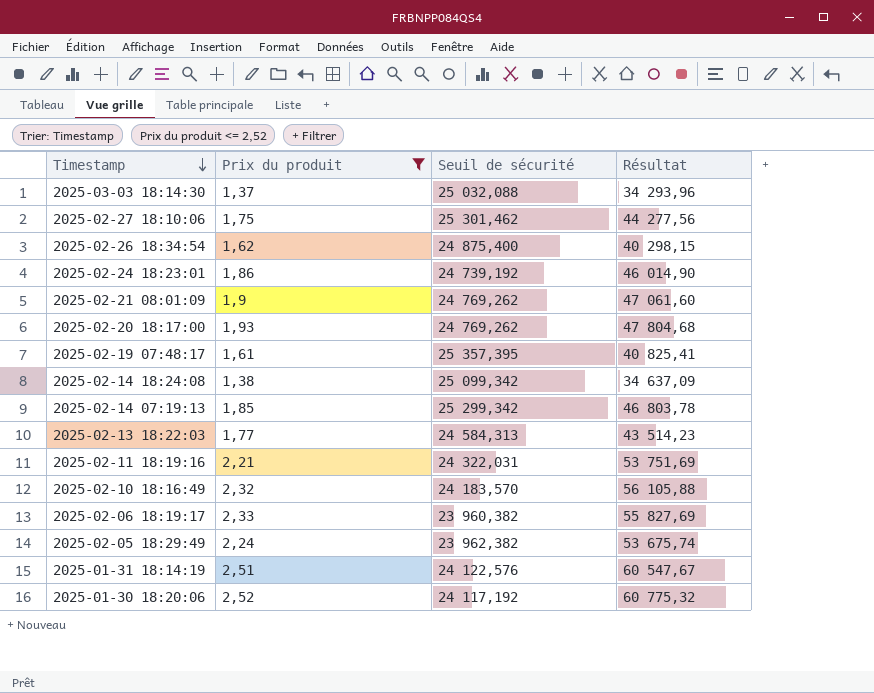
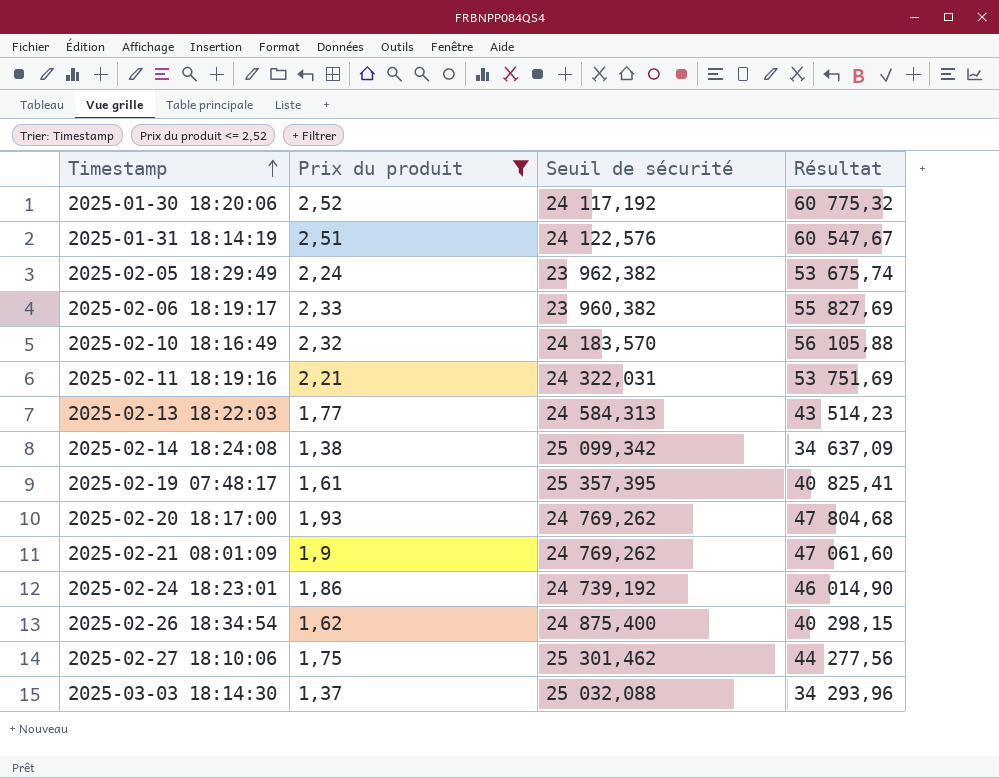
row order: Timestamp descending -> Timestamp ascending
row 2025-02-14 07:19:13: 1,85 | 25 299,342 | 46 803,78 -> none

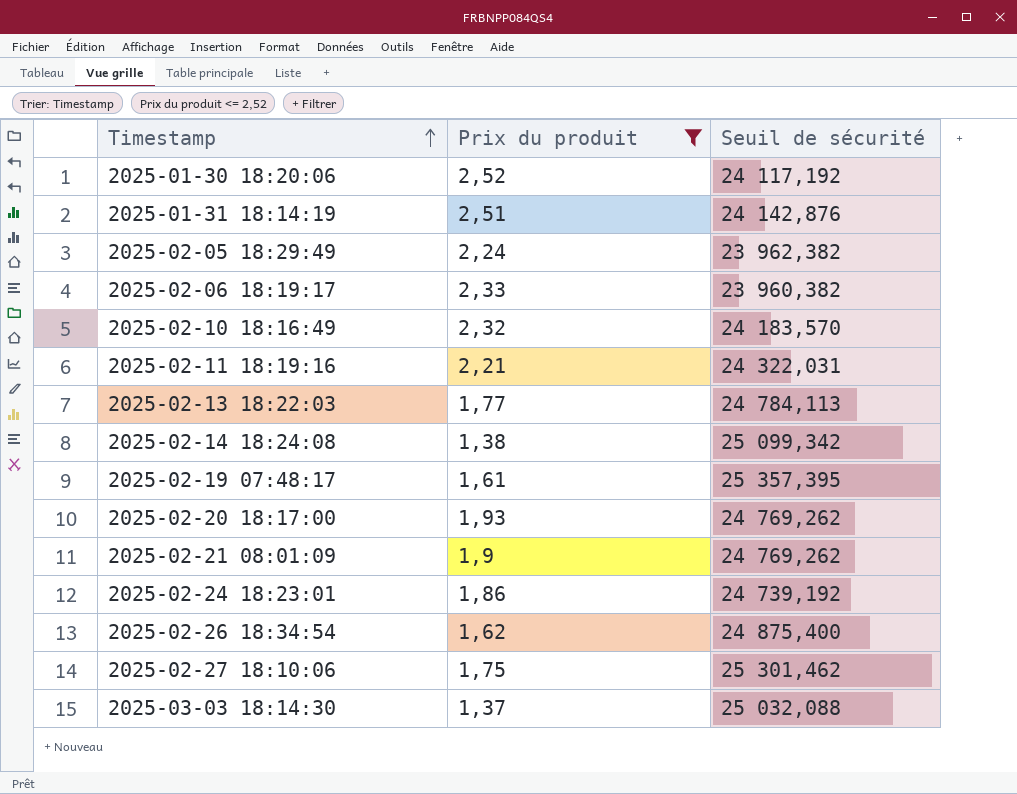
column Résultat | formula: [Prix du produit] * [Seuil de sécurité] -> none
2025-01-31 18:14:19 | Seuil de sécurité: 24 122,576 -> 24 142,876
2025-02-13 18:22:03 | Seuil de sécurité: 24 584,313 -> 24 784,113

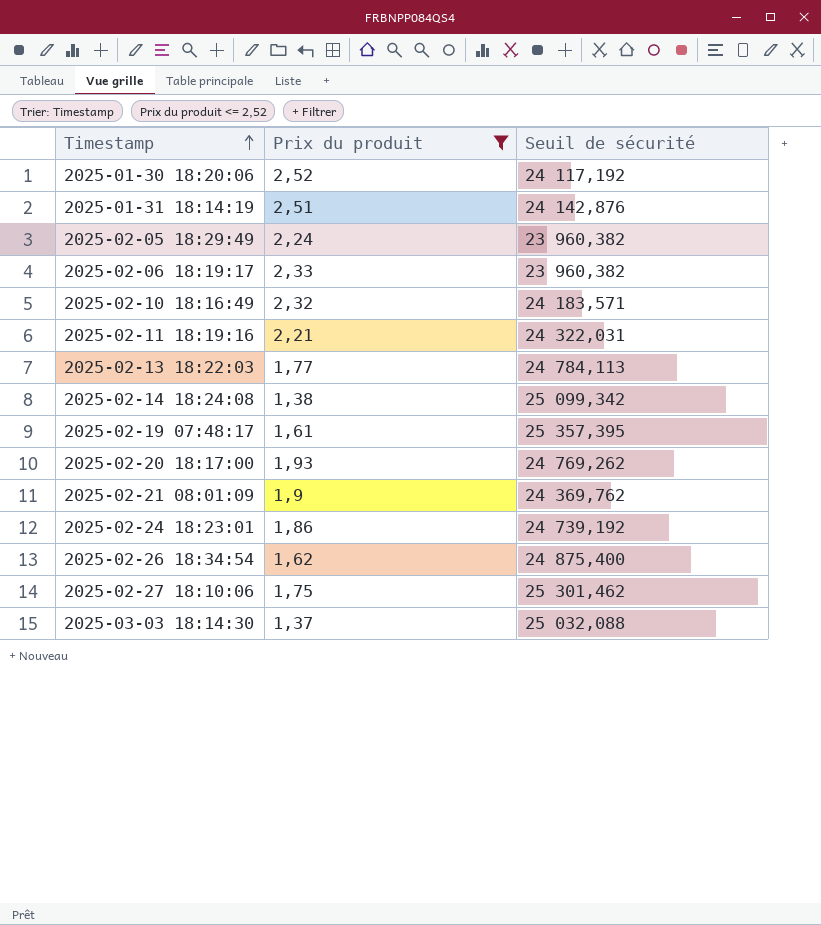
2025-02-05 18:29:49 | Seuil de sécurité: 23 962,382 -> 23 960,382
2025-02-10 18:16:49 | Seuil de sécurité: 24 183,570 -> 24 183,571
2025-02-21 08:01:09 | Seuil de sécurité: 24 769,262 -> 24 369,762

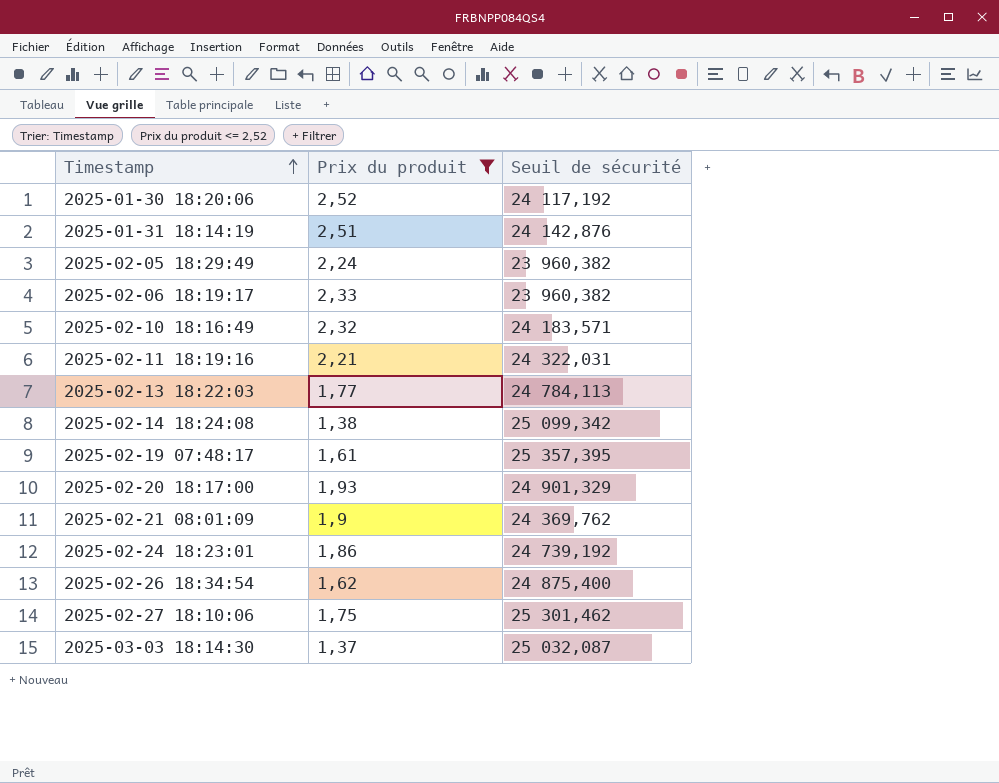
2025-02-20 18:17:00 | Seuil de sécurité: 24 769,262 -> 24 901,329
2025-03-03 18:14:30 | Seuil de sécurité: 25 032,088 -> 25 032,087

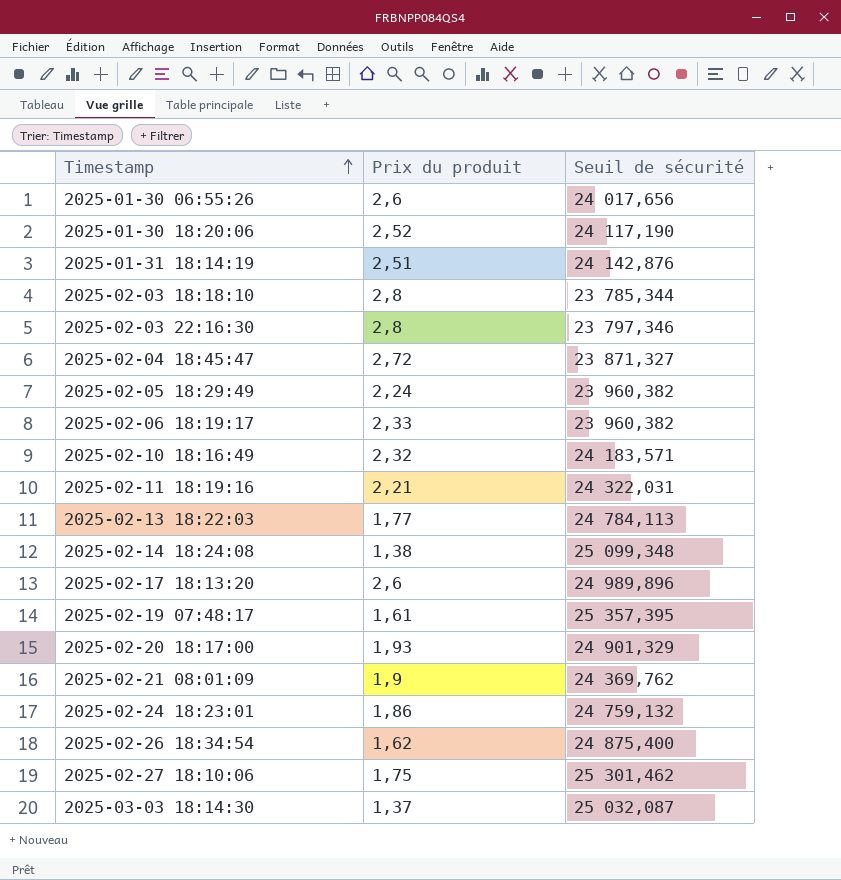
filter: Prix du produit <= 2,52 -> none
2025-01-30 18:20:06 | Seuil de sécurité: 24 117,192 -> 24 117,190
2025-02-14 18:24:08 | Seuil de sécurité: 25 099,342 -> 25 099,348
2025-02-24 18:23:01 | Seuil de sécurité: 24 739,192 -> 24 759,132

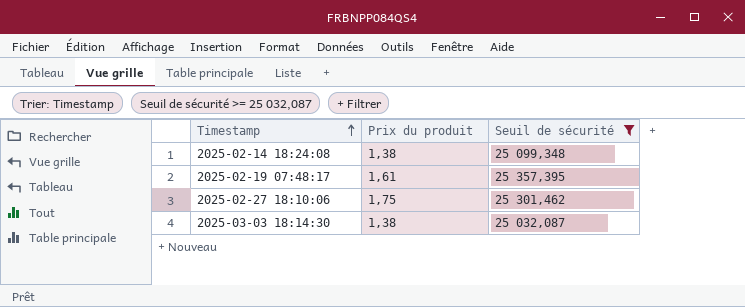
filter: none -> Seuil de sécurité >= 25 032,087
2025-03-03 18:14:30 | Prix du produit: 1,37 -> 1,38

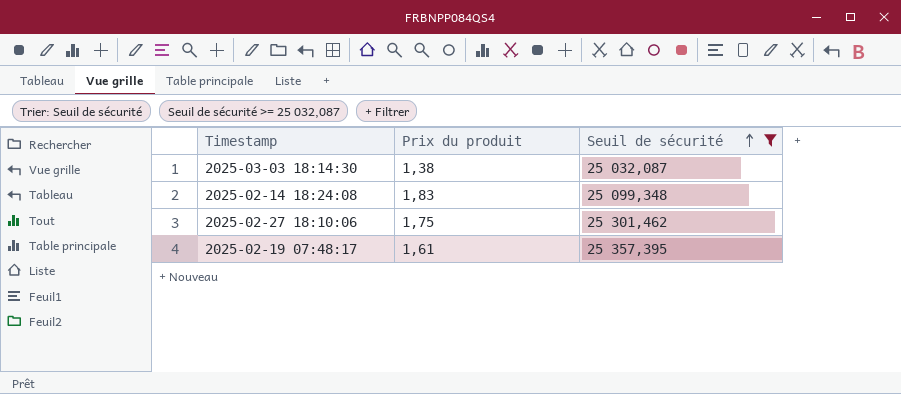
row order: Timestamp ascending -> Seuil de sécurité ascending
2025-02-14 18:24:08 | Prix du produit: 1,38 -> 1,83

